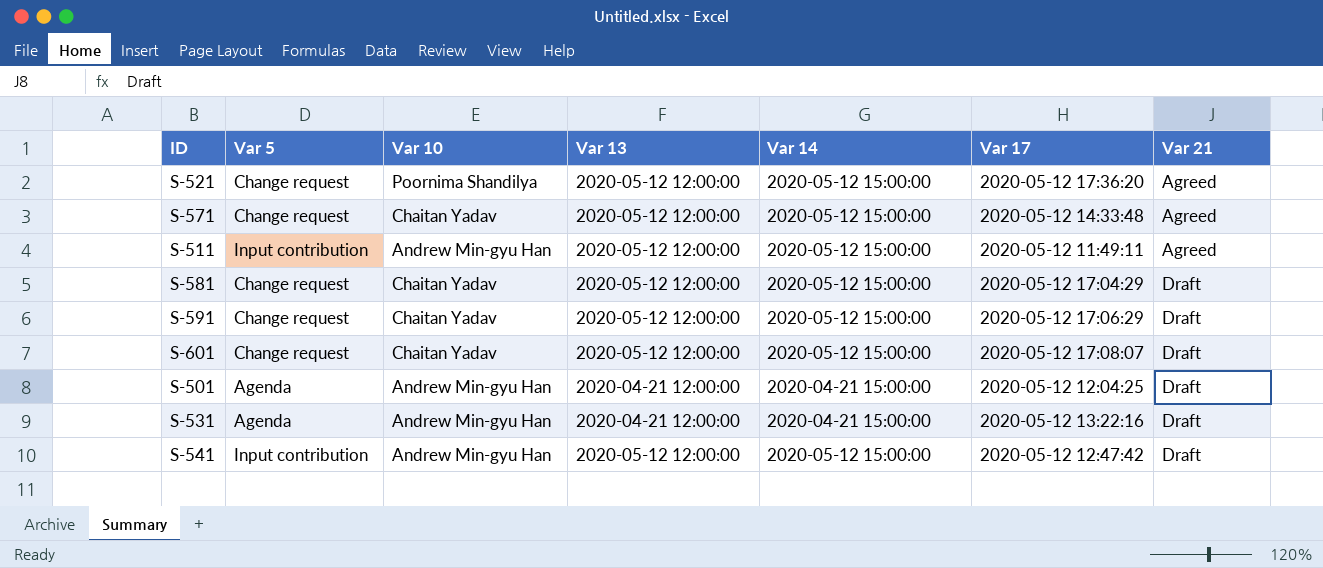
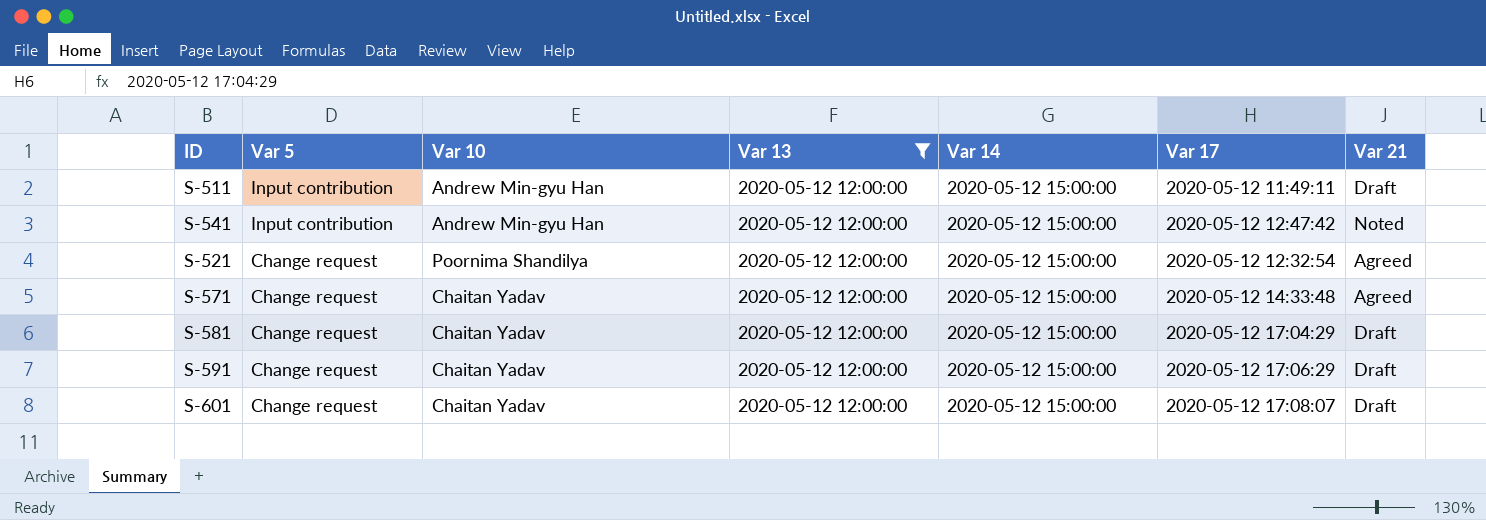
filter: none -> Var 13 = 2020-05-12 12:00:00
row order: Var 21 ascending -> Var 5 descending
S-511 | Var 21: Agreed -> Draft
S-541 | Var 21: Draft -> Noted
S-521 | Var 17: 2020-05-12 17:36:20 -> 2020-05-12 12:32:54

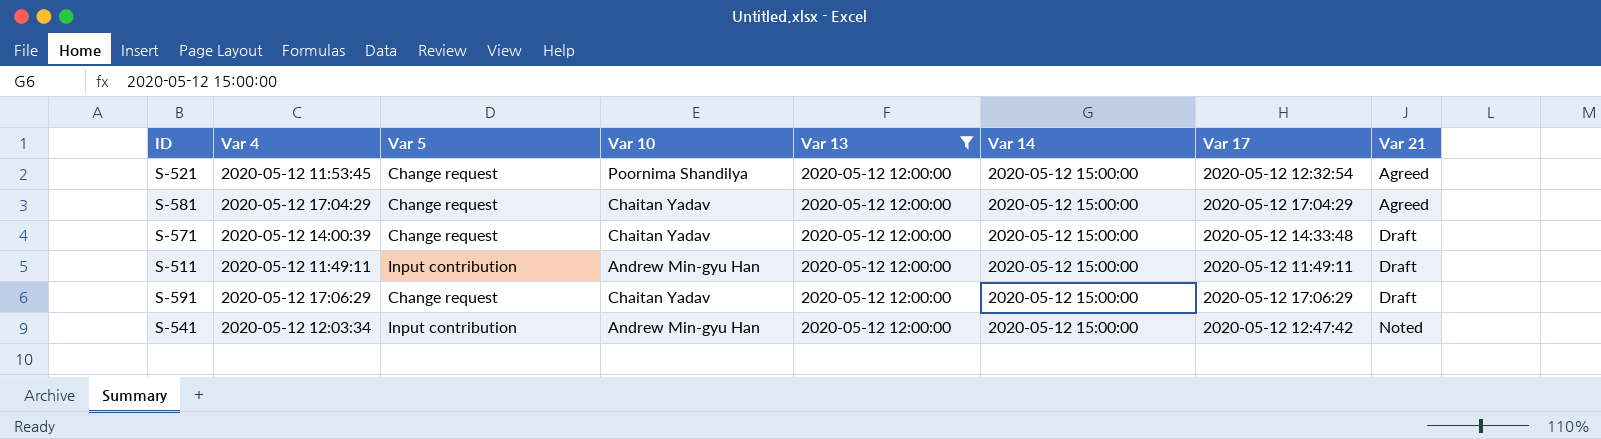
row order: Var 5 descending -> Var 21 ascending
column Var 4 | position: none -> 2
row S-601: Change request | Chaitan Yadav | 2020-05-12 12:00:00 | 2020-05-12 15:00:00 | 2020-05-12 17:08:07 | Draft -> none
S-581 | Var 21: Draft -> Agreed
S-571 | Var 21: Agreed -> Draft

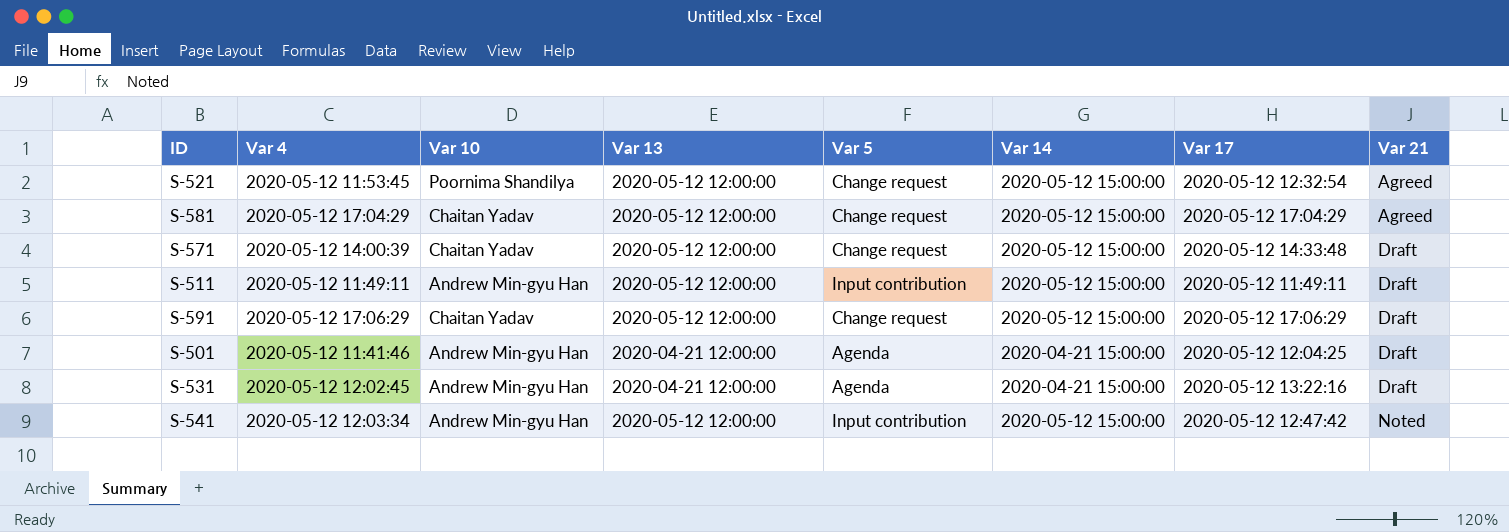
filter: Var 13 = 2020-05-12 12:00:00 -> none
column Var 5 | position: 3 -> 5

